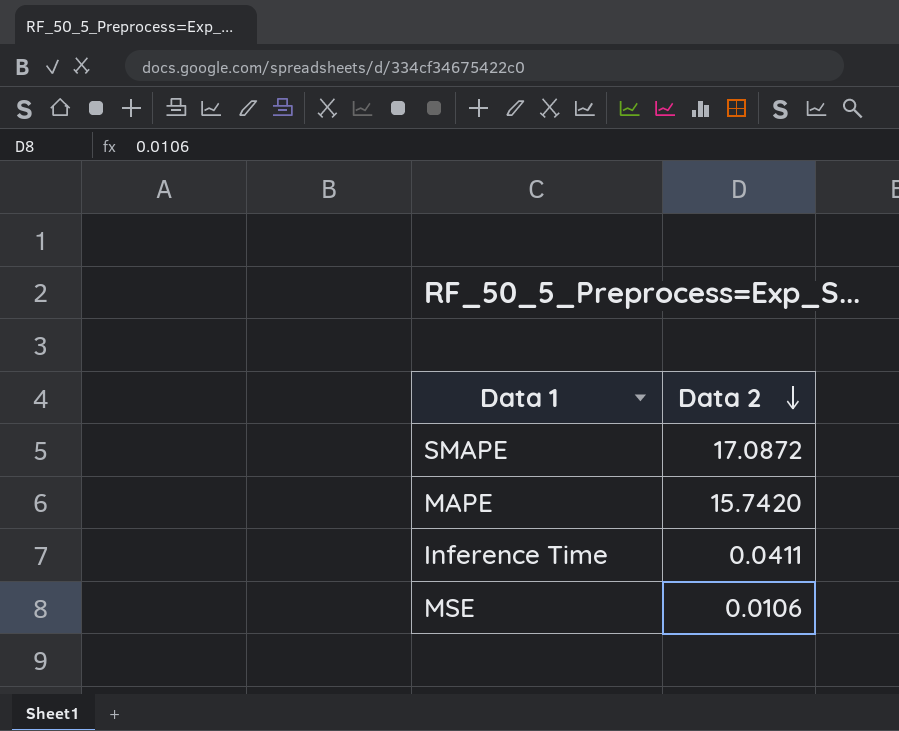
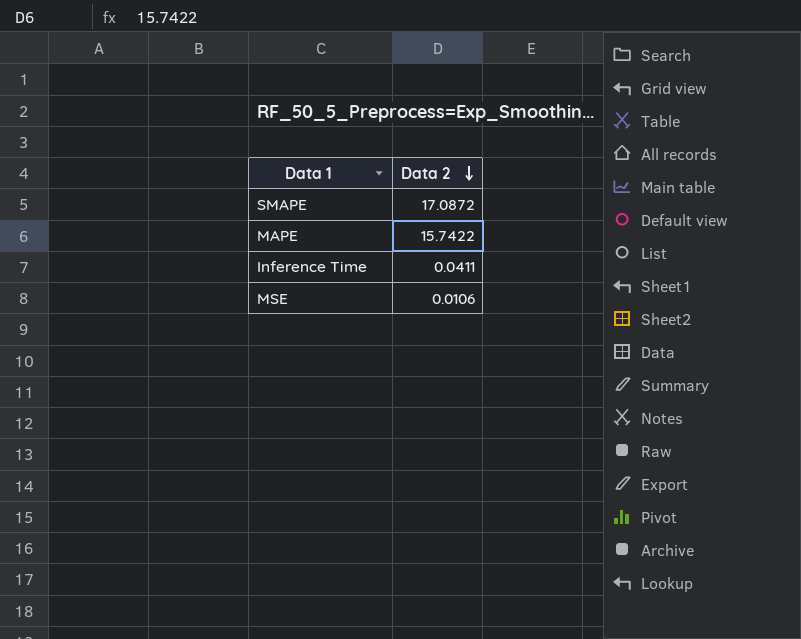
MAPE | Data 2: 15.7420 -> 15.7422

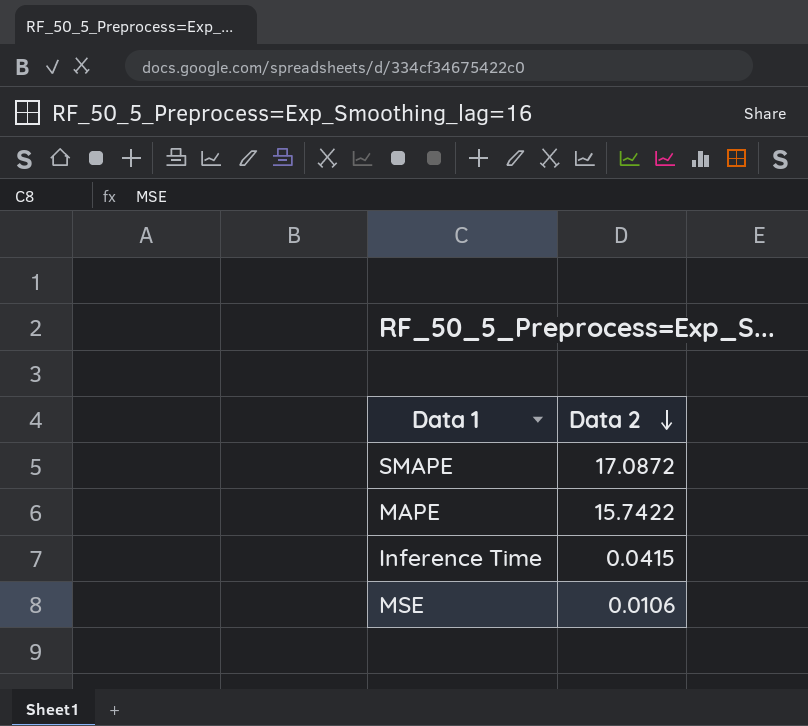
Inference Time | Data 2: 0.0411 -> 0.0415

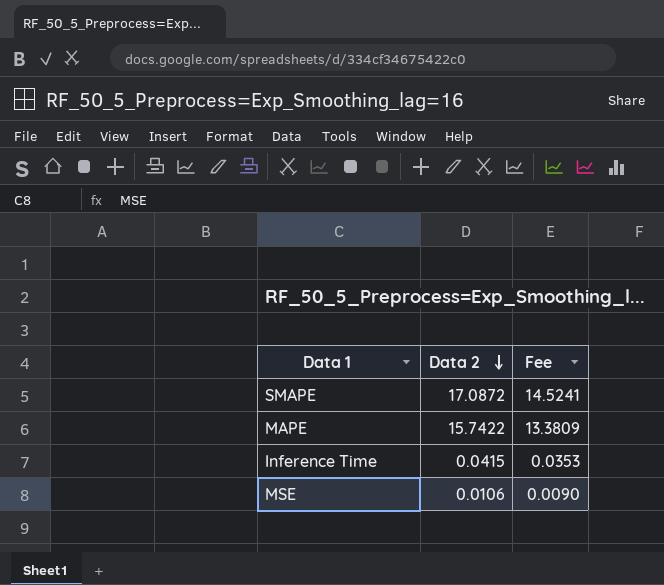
column Fee | formula: none -> [Data 2] * 0.85

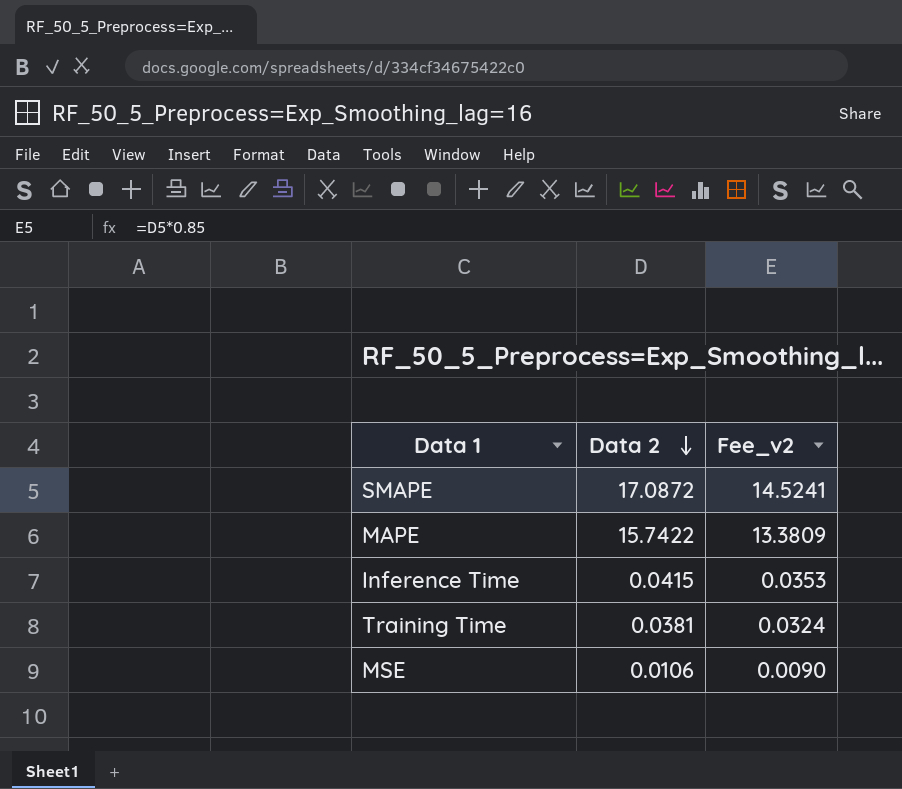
column name: Fee -> Fee_v2
row Training Time: none -> 0.0381 | 0.0324

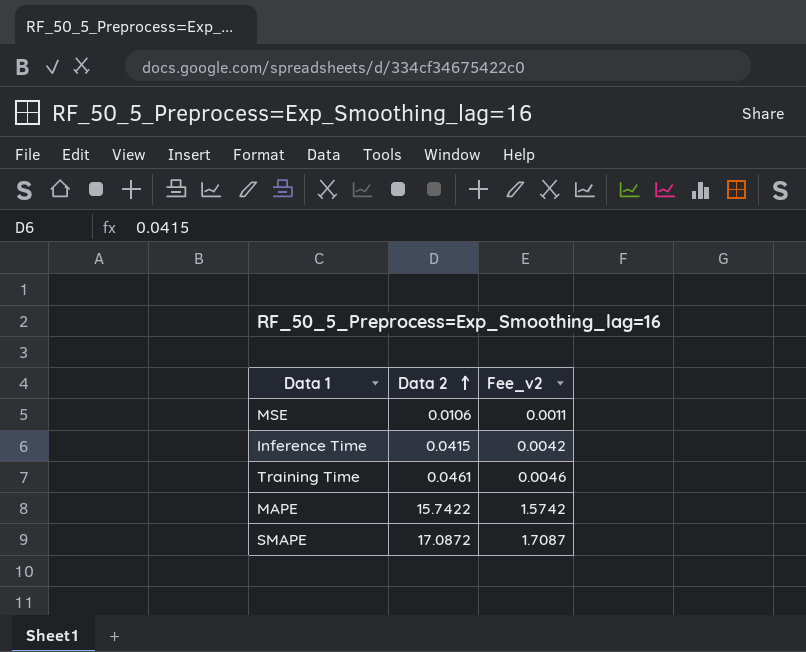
row order: Data 2 descending -> Data 2 ascending
column Fee_v2 | formula: [Data 2] * 0.85 -> [Data 2] * 0.1
Training Time | Data 2: 0.0381 -> 0.0461

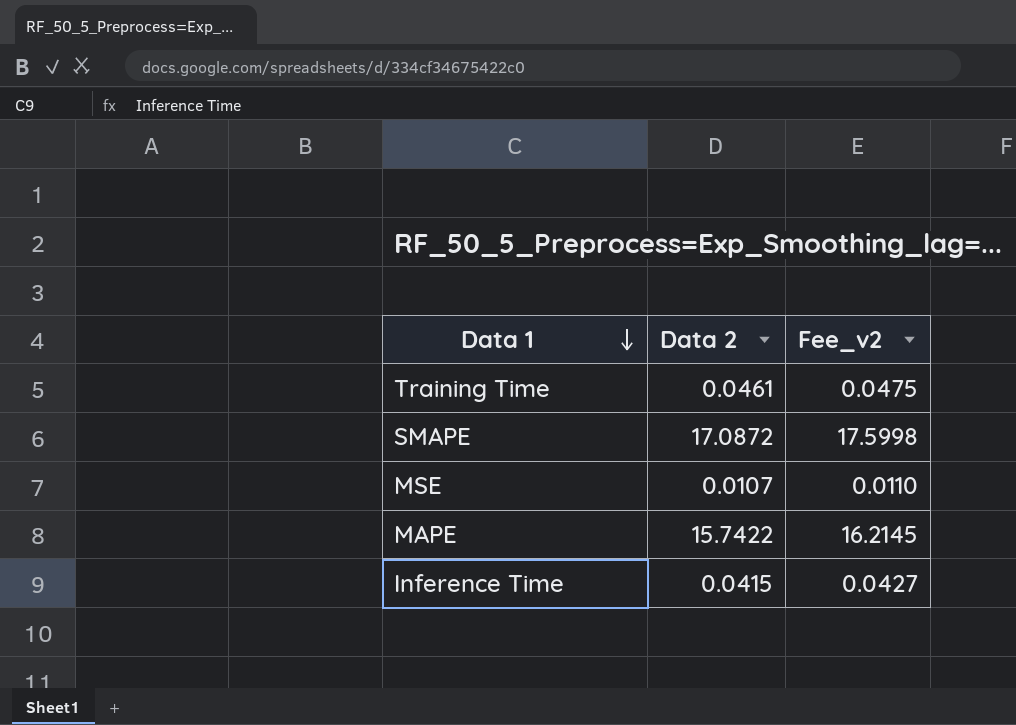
row order: Data 2 ascending -> Data 1 descending
column Fee_v2 | formula: [Data 2] * 0.1 -> [Data 2] * 1.03
MSE | Data 2: 0.0106 -> 0.0107

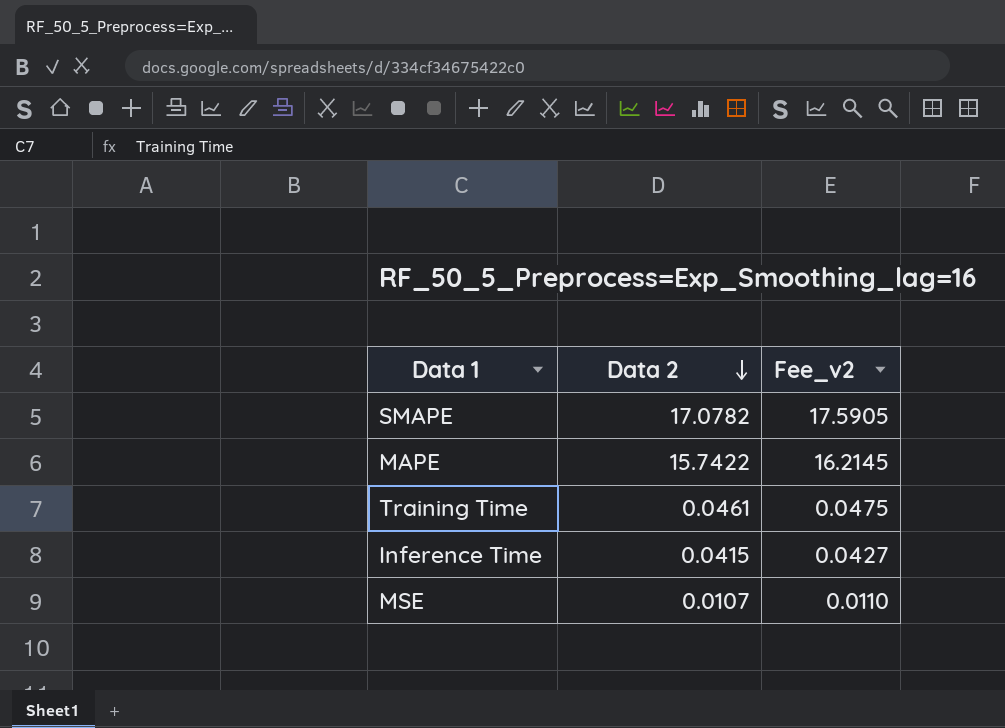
row order: Data 1 descending -> Data 2 descending
SMAPE | Data 2: 17.0872 -> 17.0782
SMAPE | Fee_v2: 17.5998 -> 17.5905

